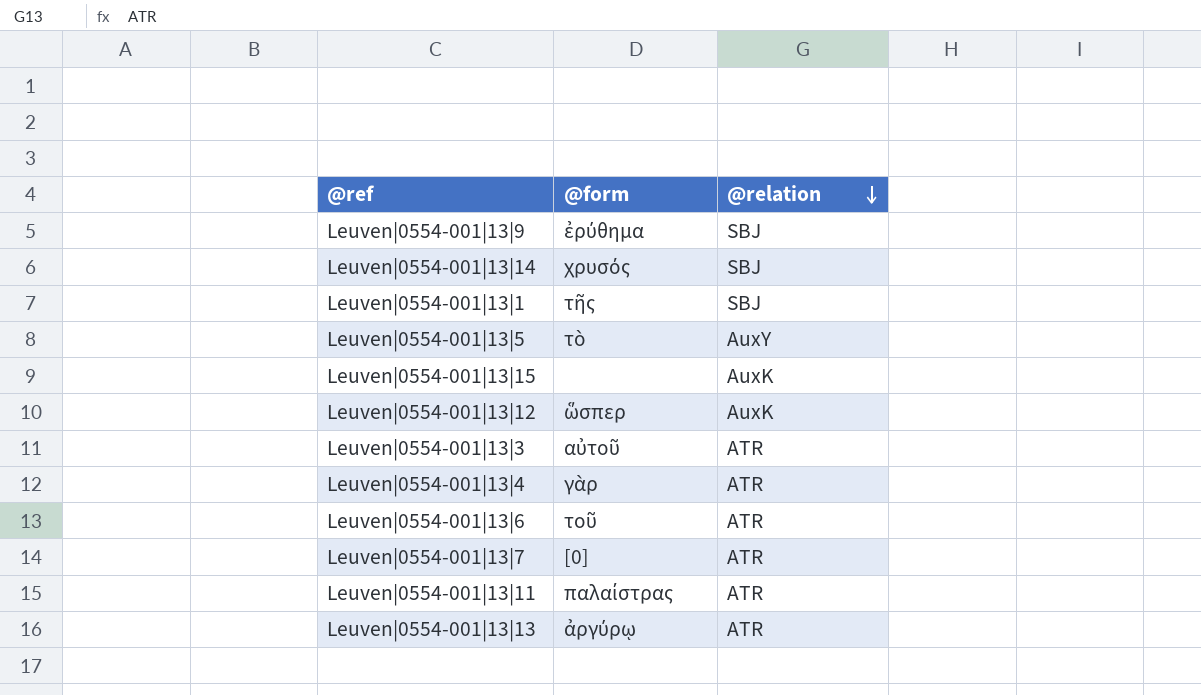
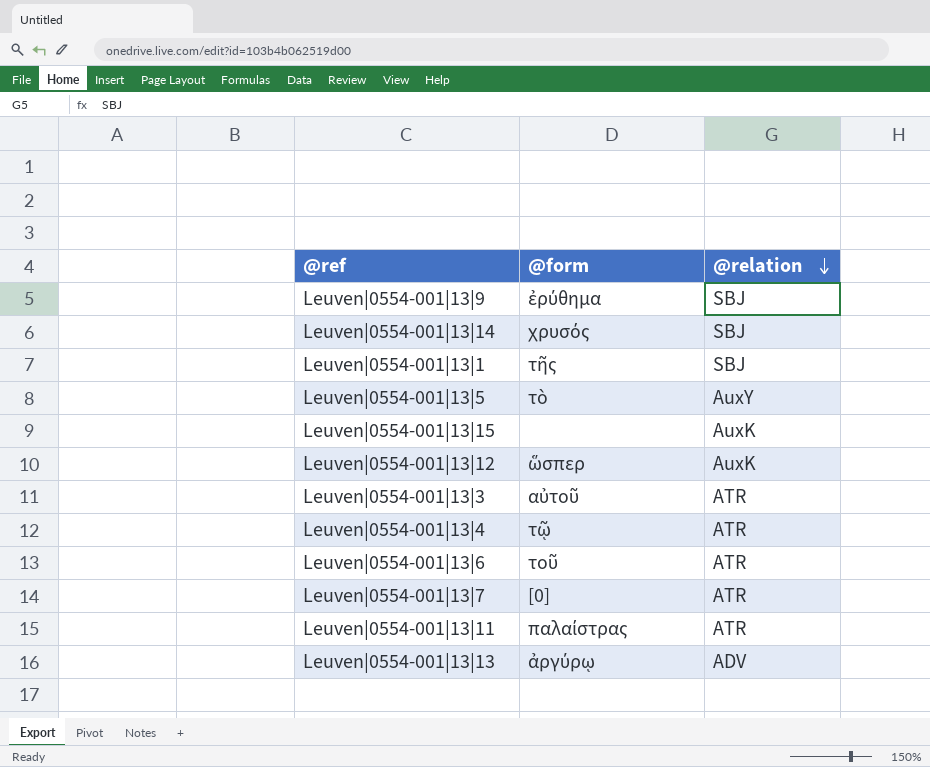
Leuven|0554-001|13|4 | @form: γὰρ -> τῷ
Leuven|0554-001|13|13 | @relation: ATR -> ADV

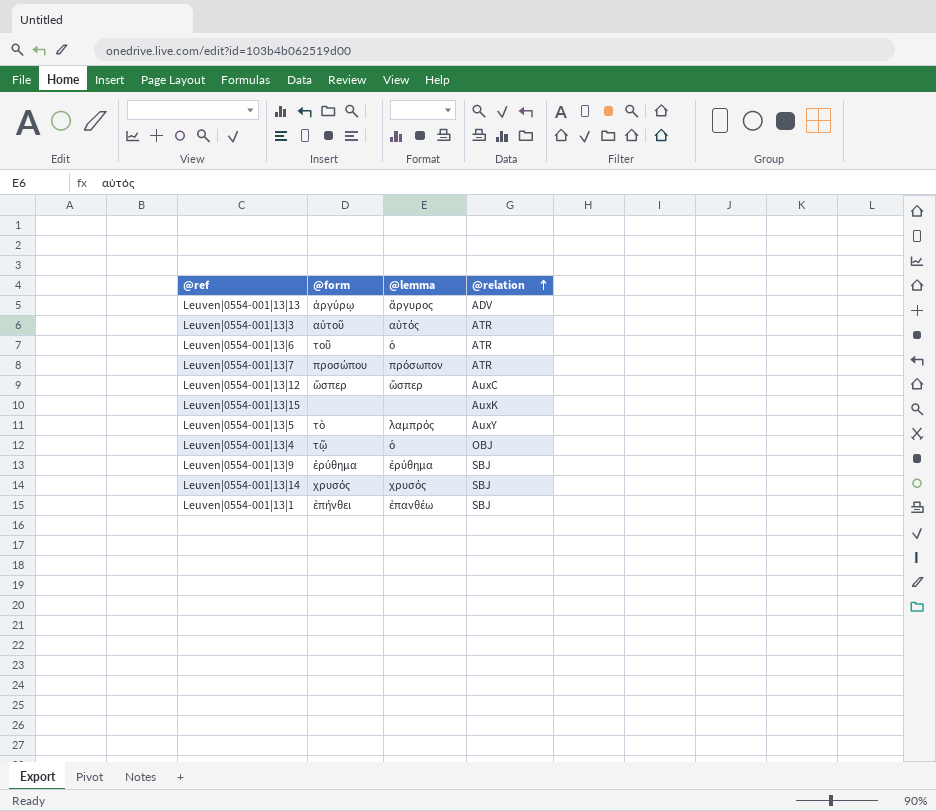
row order: @relation descending -> @relation ascending
column @lemma | position: none -> 3
row Leuven|0554-001|13|11: παλαίστρας | ATR -> none
Leuven|0554-001|13|7 | @form: [0] -> προσώπου
Leuven|0554-001|13|12 | @relation: AuxK -> AuxC
Leuven|0554-001|13|4 | @relation: ATR -> OBJ
Leuven|0554-001|13|1 | @form: τῆς -> ἐπήνθει

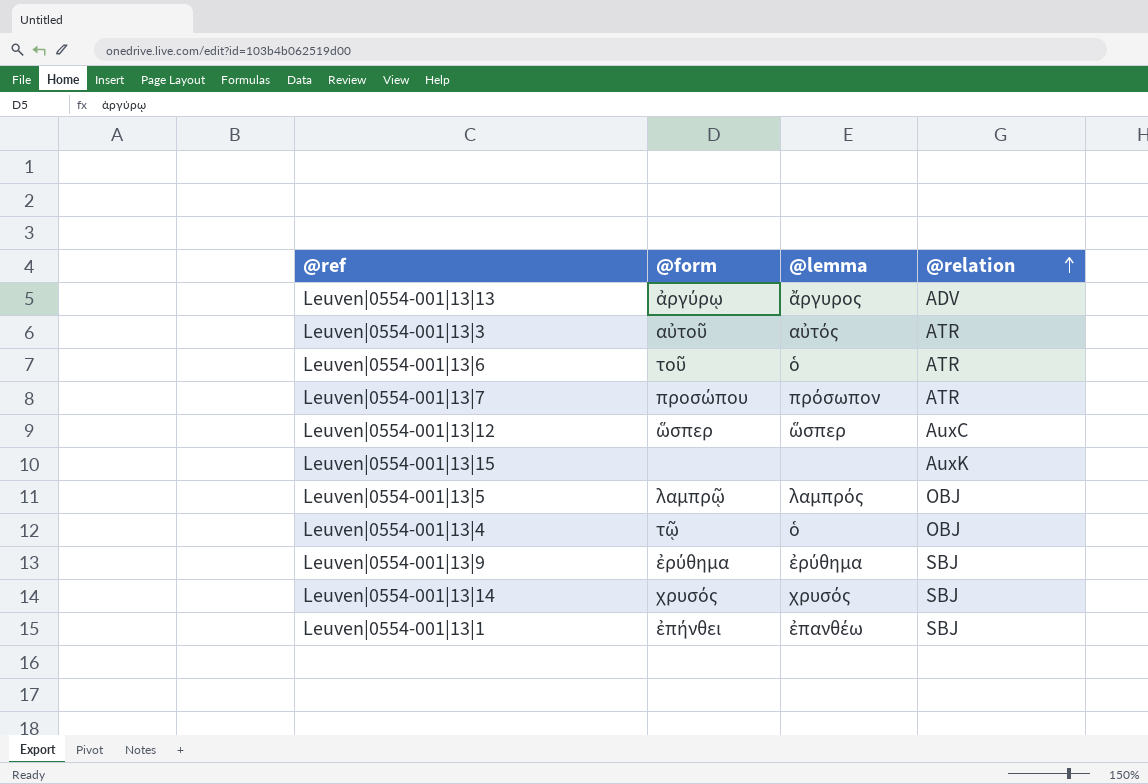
Leuven|0554-001|13|5 | @form: τὸ -> λαμπρῷ
Leuven|0554-001|13|5 | @relation: AuxY -> OBJ

